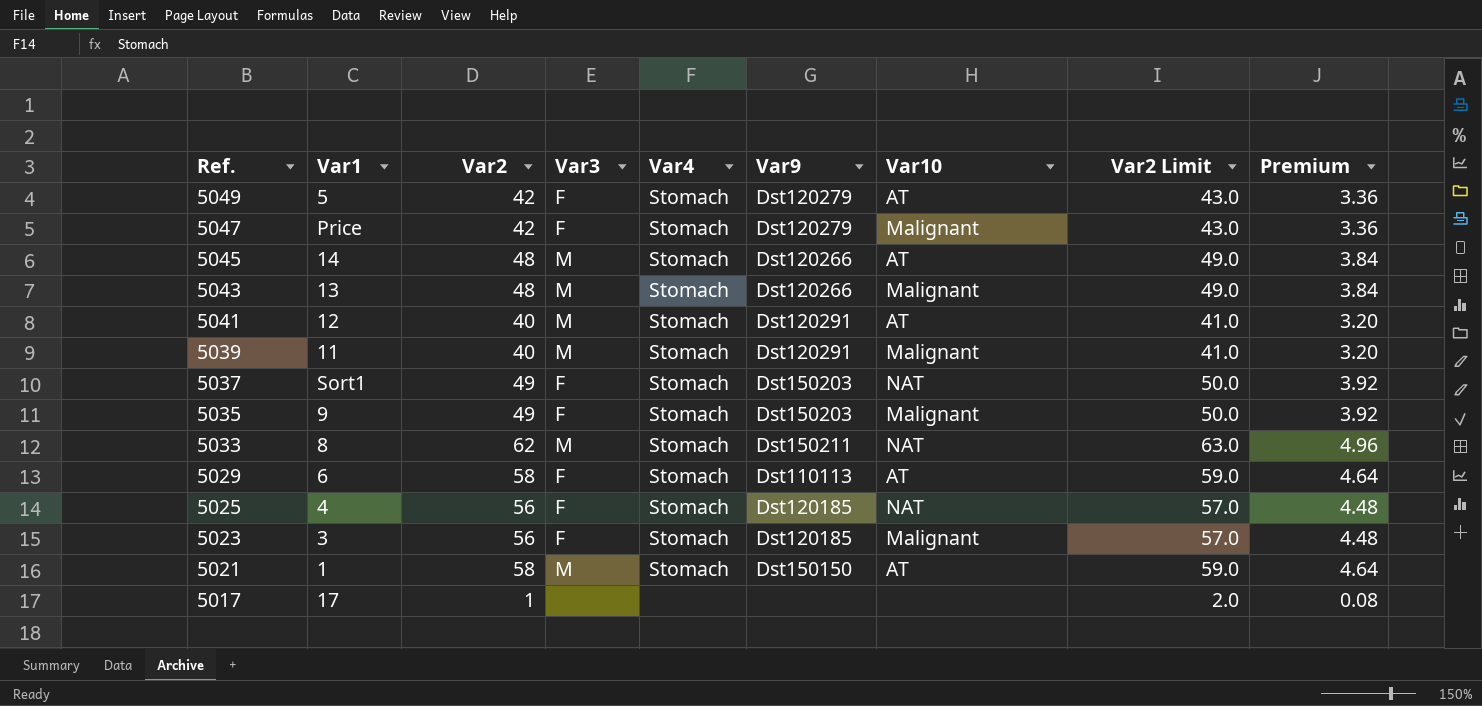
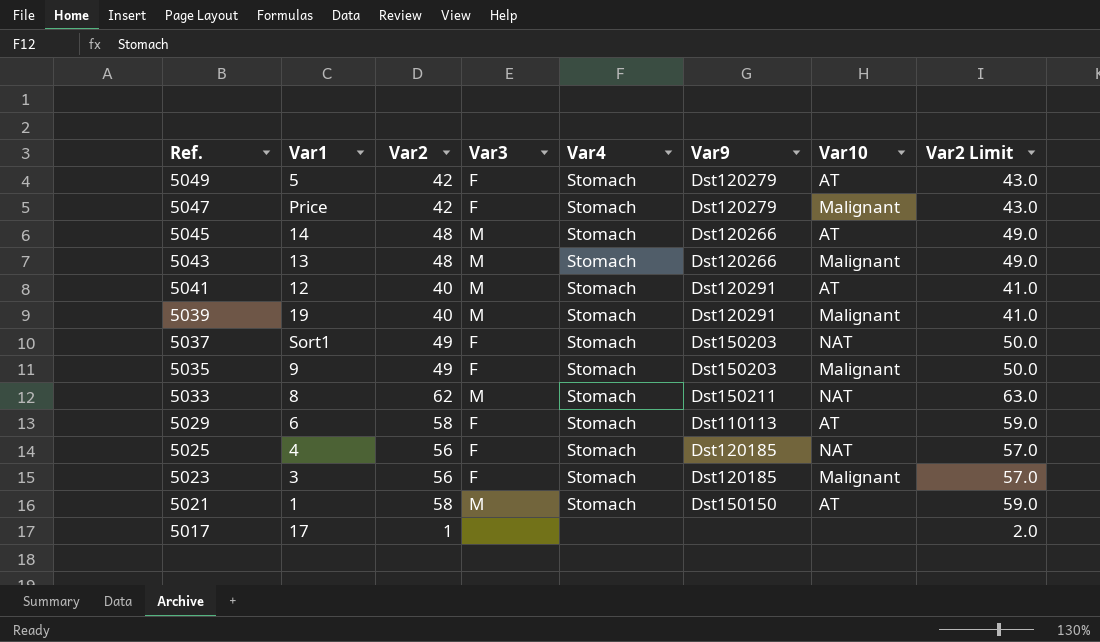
column Premium | formula: [Var2] * 0.08 -> none
5039 | Var1: 11 -> 19

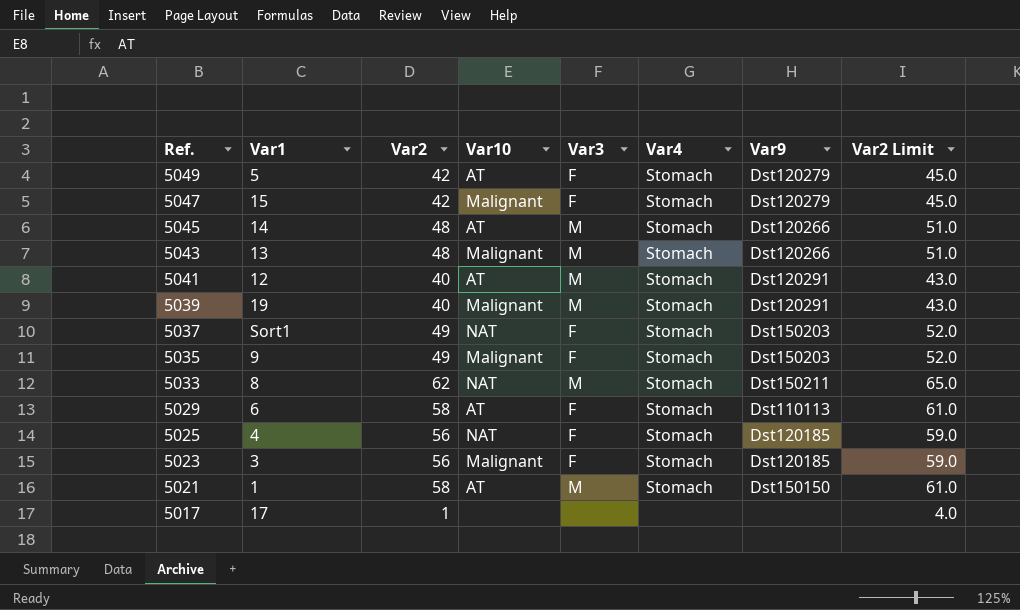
column Var10 | position: 7 -> 4
column Var2 Limit | formula: [Var2] + 1 -> [Var2] + 3
5047 | Var1: Price -> 15

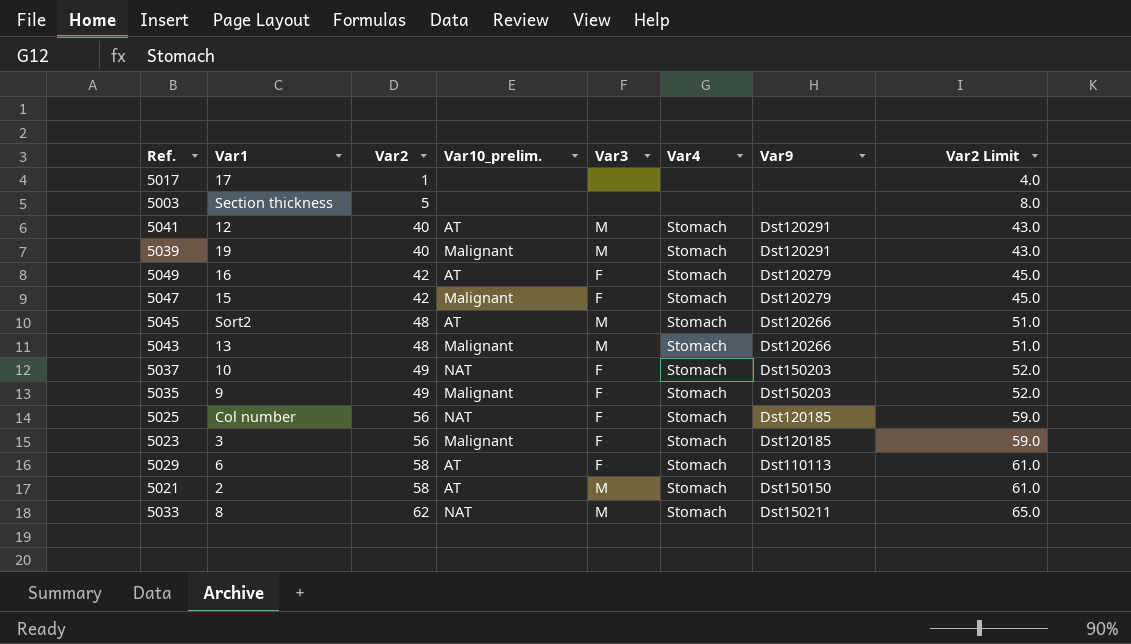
row order: Ref. descending -> Var2 ascending
column name: Var10 -> Var10_prelim.
row 5003: none -> Section thickness | 5 | none | none | none | none | 8.0
5049 | Var1: 5 -> 16
5045 | Var1: 14 -> Sort2
5037 | Var1: Sort1 -> 10
5025 | Var1: 4 -> Col number
5021 | Var1: 1 -> 2

